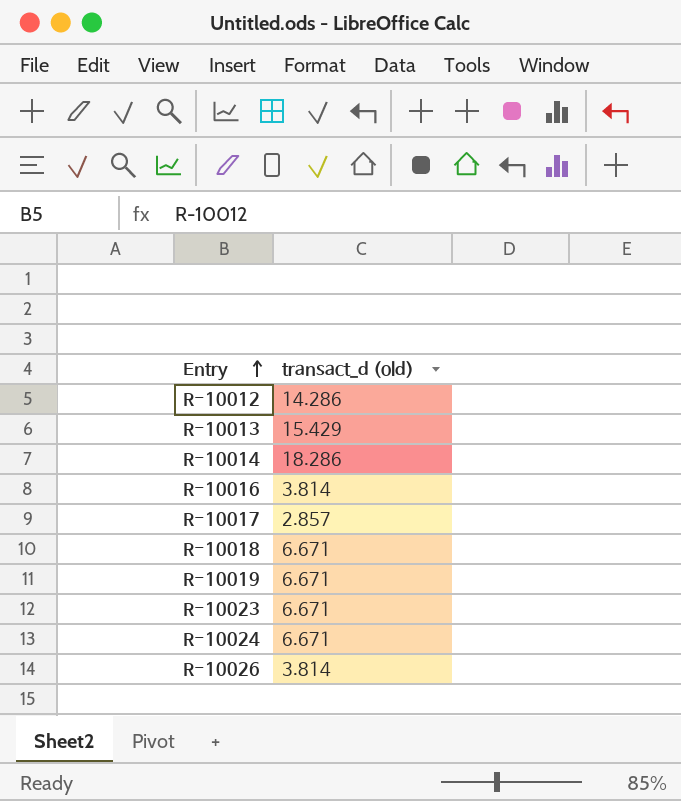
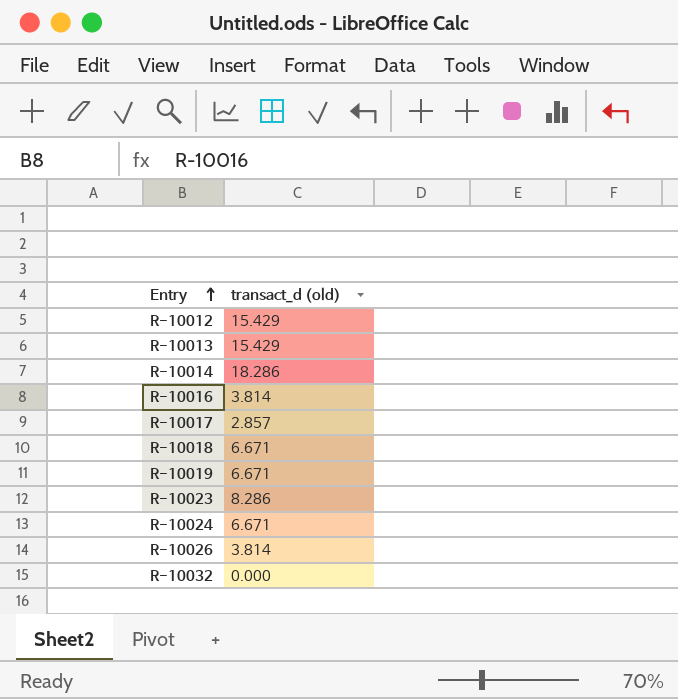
R-10012 | transact_d (old): 14.286 -> 15.429
R-10023 | transact_d (old): 6.671 -> 8.286
row R-10032: none -> 0.000

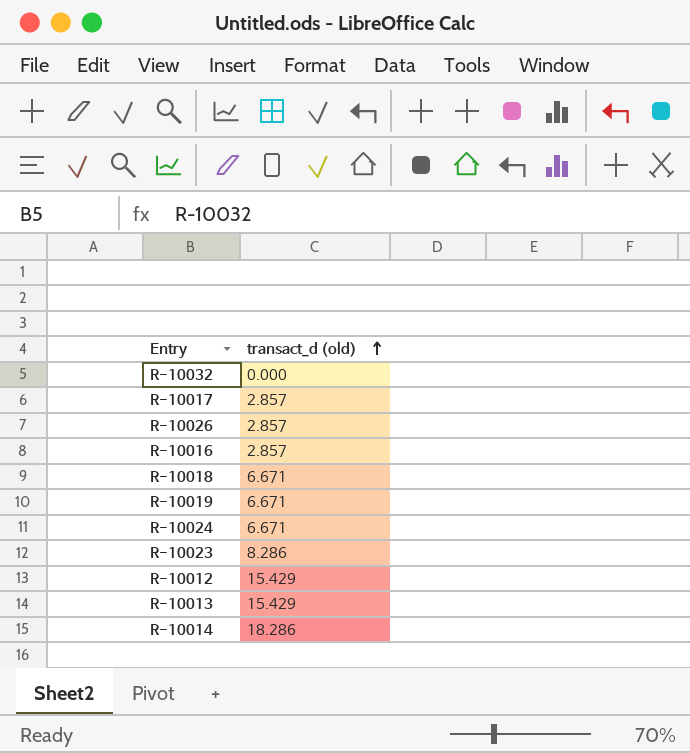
row order: Entry ascending -> transact_d (old) ascending
R-10026 | transact_d (old): 3.814 -> 2.857
R-10016 | transact_d (old): 3.814 -> 2.857

